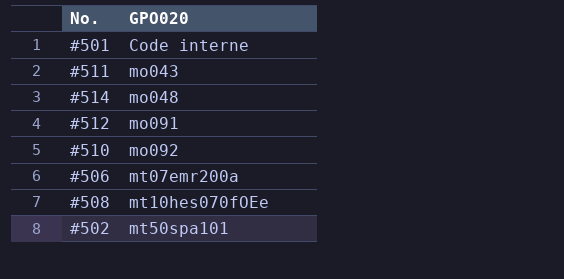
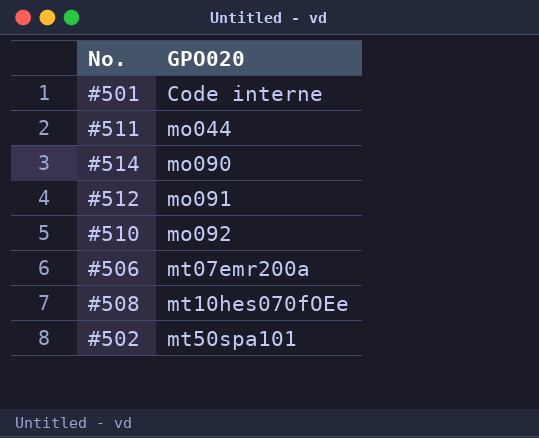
#511 | GPO020: mo043 -> mo044
#514 | GPO020: mo048 -> mo090

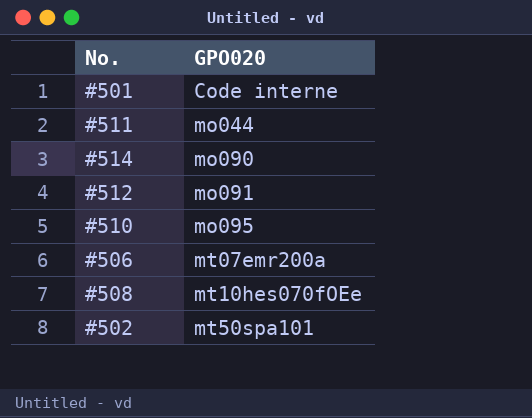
#510 | GPO020: mo092 -> mo095

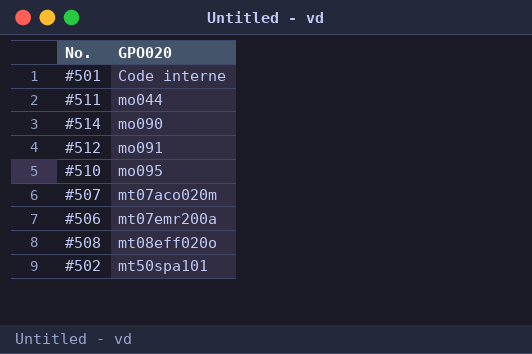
row #507: none -> mt07aco020m
#508 | GPO020: mt10hes070fOEe -> mt08eff020o

